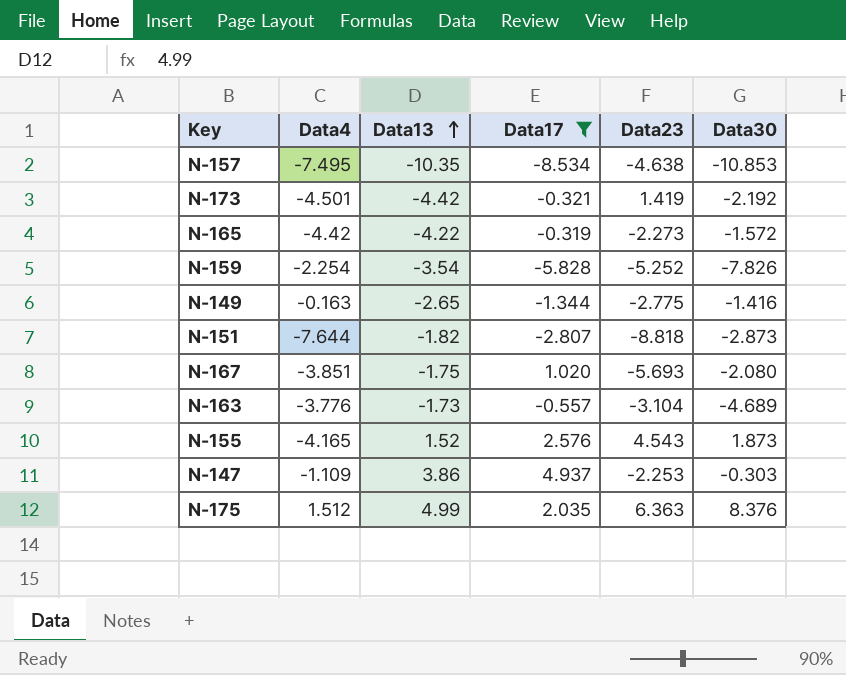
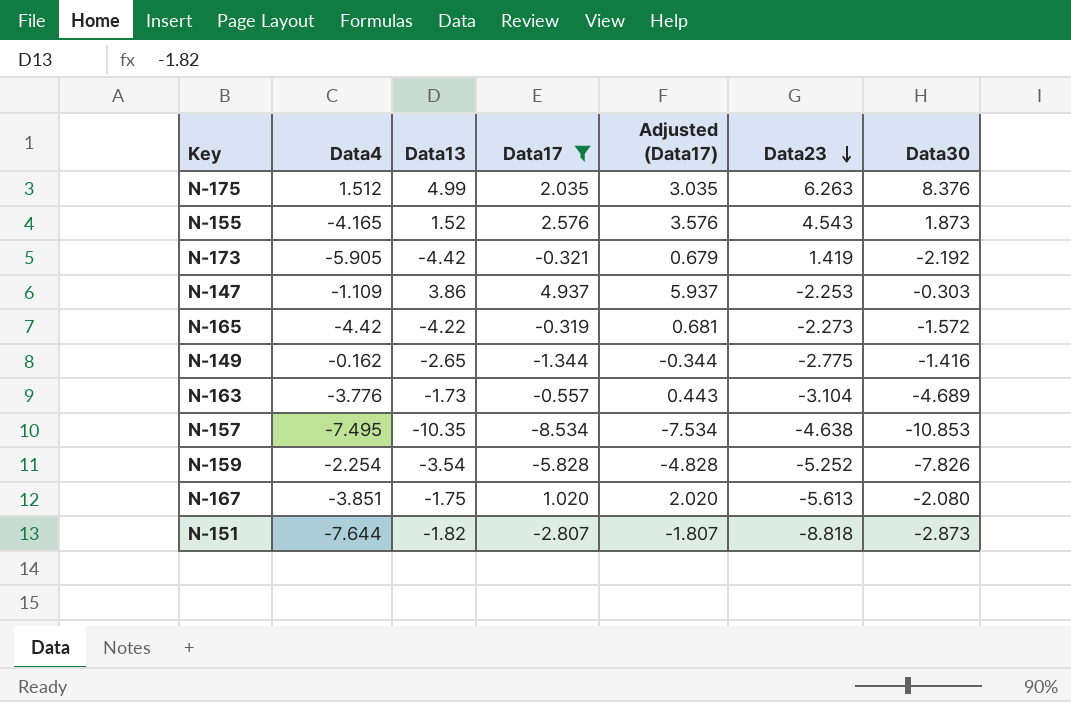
row order: Data13 ascending -> Data23 descending
column Adjusted (Data17) | formula: none -> [Data17] + 1
N-175 | Data23: 6.363 -> 6.263
N-173 | Data4: -4.501 -> -5.905
N-149 | Data4: -0.163 -> -0.162
N-167 | Data23: -5.693 -> -5.613

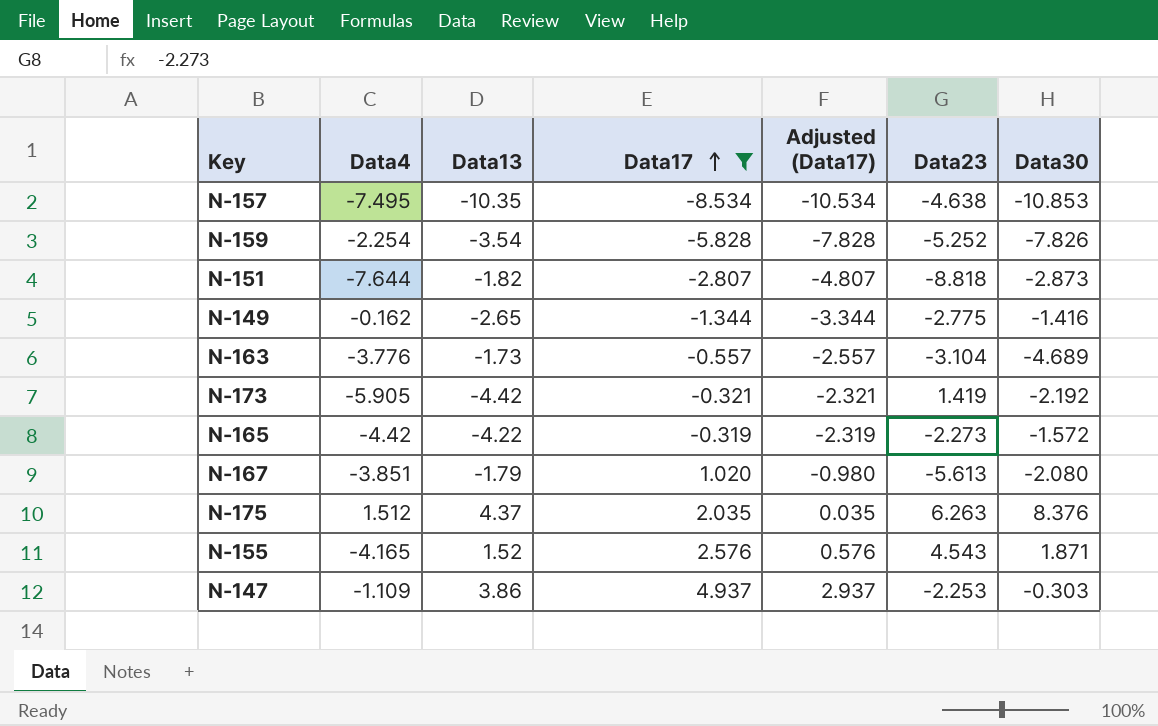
row order: Data23 descending -> Data17 ascending
column Adjusted (Data17) | formula: [Data17] + 1 -> [Data17] - 2
N-167 | Data13: -1.75 -> -1.79
N-175 | Data13: 4.99 -> 4.37
N-155 | Data30: 1.873 -> 1.871

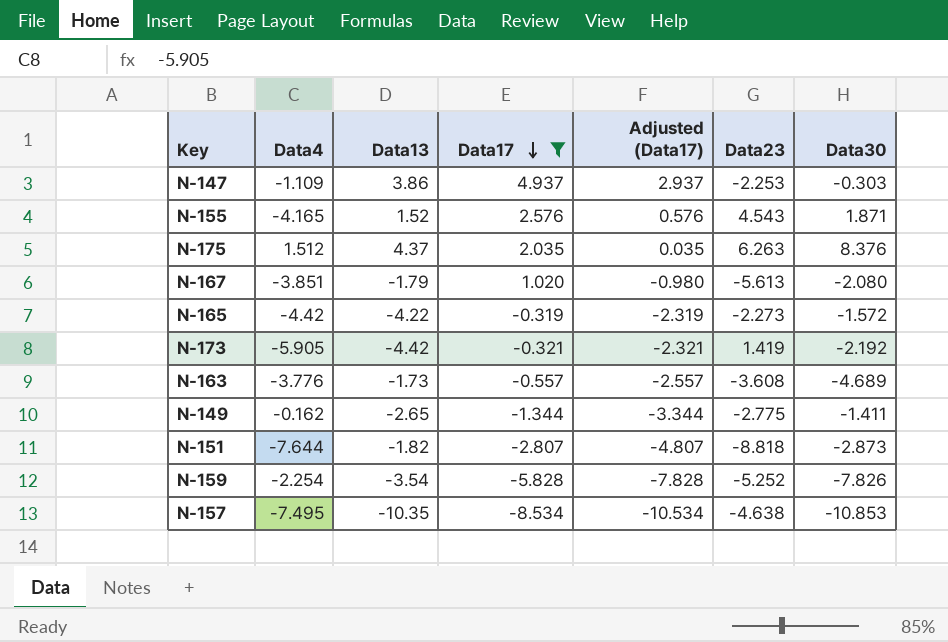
row order: Data17 ascending -> Data17 descending
N-163 | Data23: -3.104 -> -3.608
N-149 | Data30: -1.416 -> -1.411

